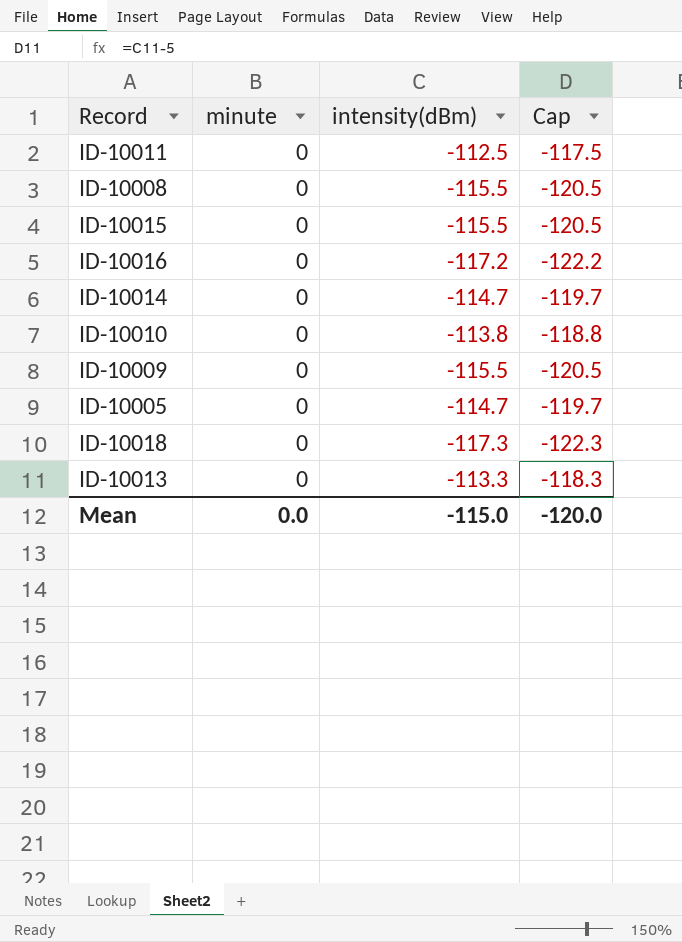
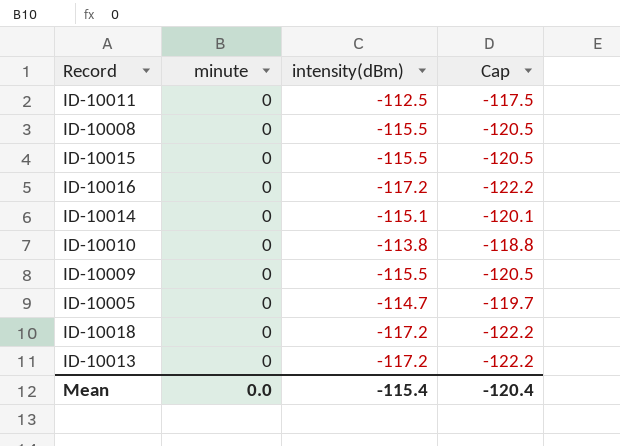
ID-10014 | intensity(dBm): -114.7 -> -115.1
ID-10014 | Cap: -119.7 -> -120.1
ID-10018 | intensity(dBm): -117.3 -> -117.2
ID-10018 | Cap: -122.3 -> -122.2
ID-10013 | intensity(dBm): -113.3 -> -117.2
ID-10013 | Cap: -118.3 -> -122.2
Mean | intensity(dBm): -115.0 -> -115.4
Mean | Cap: -120.0 -> -120.4

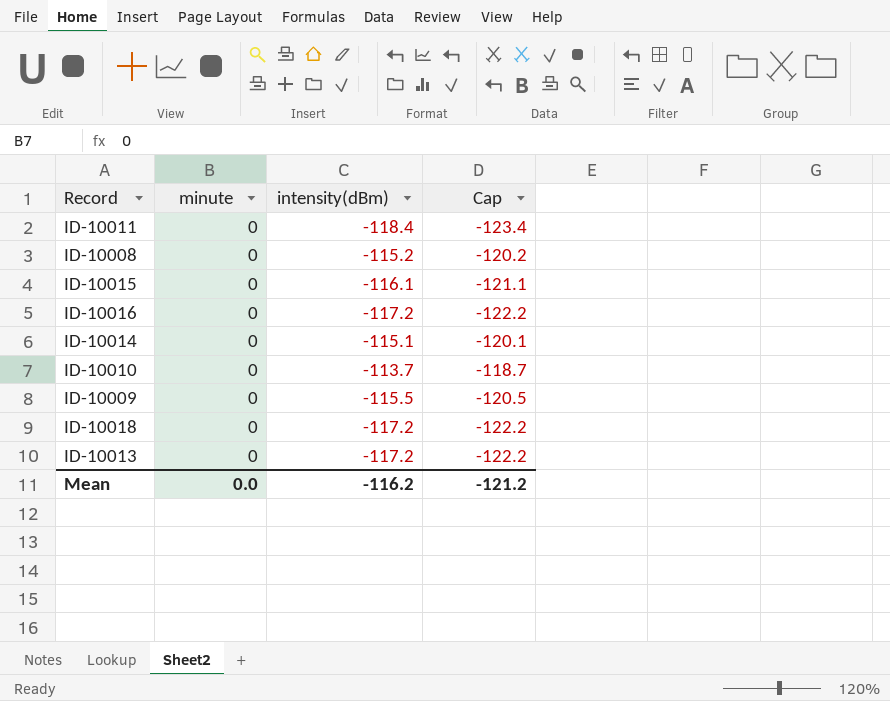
row ID-10005: 0 | -114.7 | -119.7 -> none
ID-10011 | intensity(dBm): -112.5 -> -118.4
ID-10011 | Cap: -117.5 -> -123.4
ID-10008 | intensity(dBm): -115.5 -> -115.2
ID-10008 | Cap: -120.5 -> -120.2
ID-10015 | intensity(dBm): -115.5 -> -116.1
ID-10015 | Cap: -120.5 -> -121.1
ID-10010 | intensity(dBm): -113.8 -> -113.7
ID-10010 | Cap: -118.8 -> -118.7
Mean | intensity(dBm): -115.4 -> -116.2
Mean | Cap: -120.4 -> -121.2

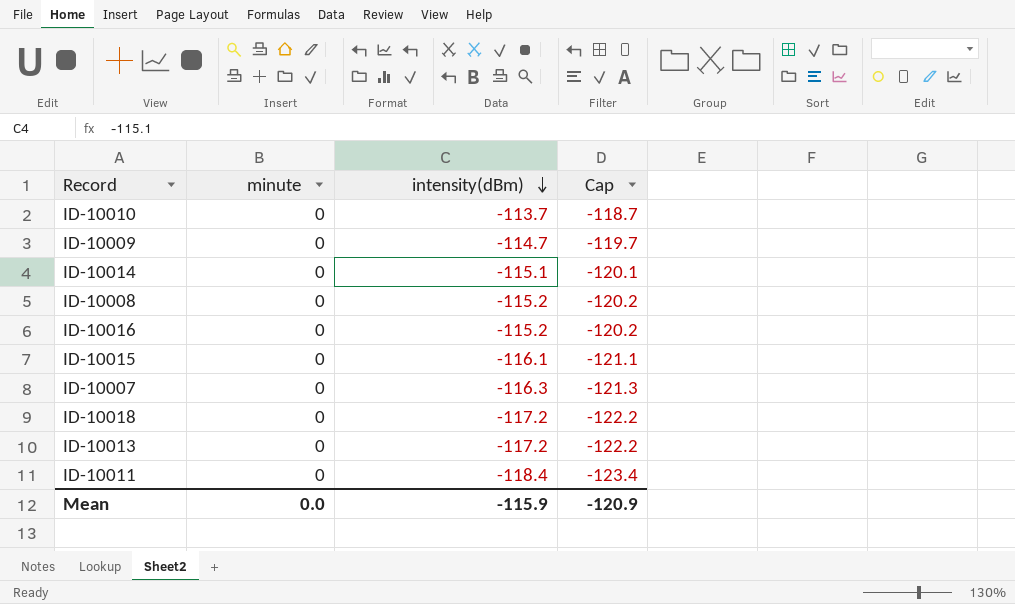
row order: none -> intensity(dBm) descending
ID-10009 | intensity(dBm): -115.5 -> -114.7
ID-10009 | Cap: -120.5 -> -119.7
ID-10016 | intensity(dBm): -117.2 -> -115.2
ID-10016 | Cap: -122.2 -> -120.2
row ID-10007: none -> 0 | -116.3 | -121.3
Mean | intensity(dBm): -116.2 -> -115.9
Mean | Cap: -121.2 -> -120.9

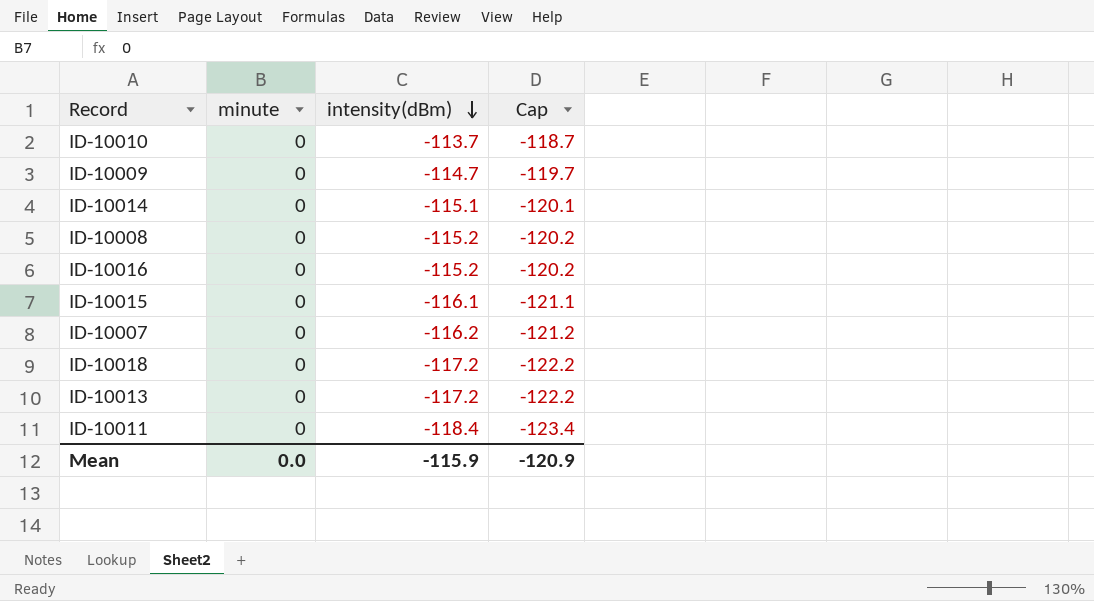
ID-10007 | intensity(dBm): -116.3 -> -116.2
ID-10007 | Cap: -121.3 -> -121.2

